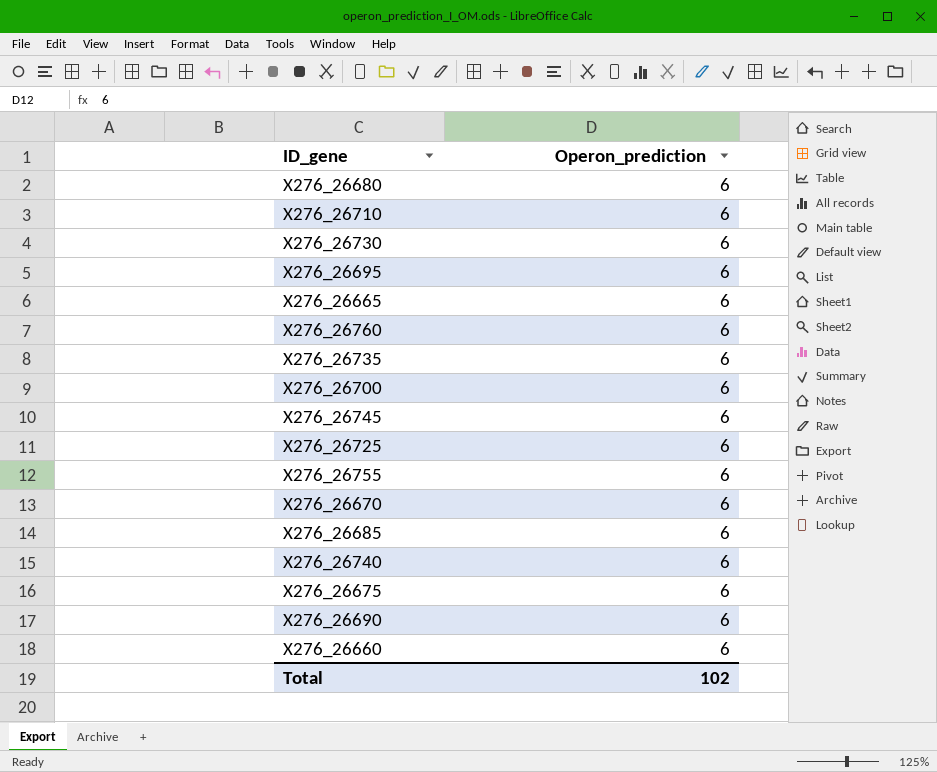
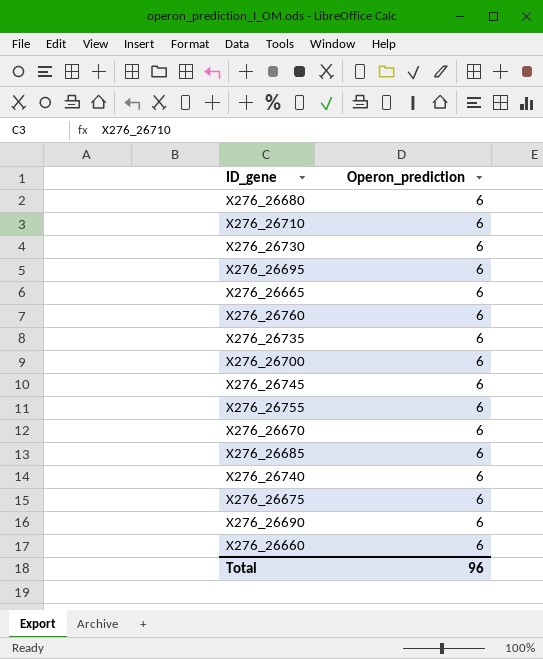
row X276_26725: 6 -> none
Total | Operon_prediction: 102 -> 96

